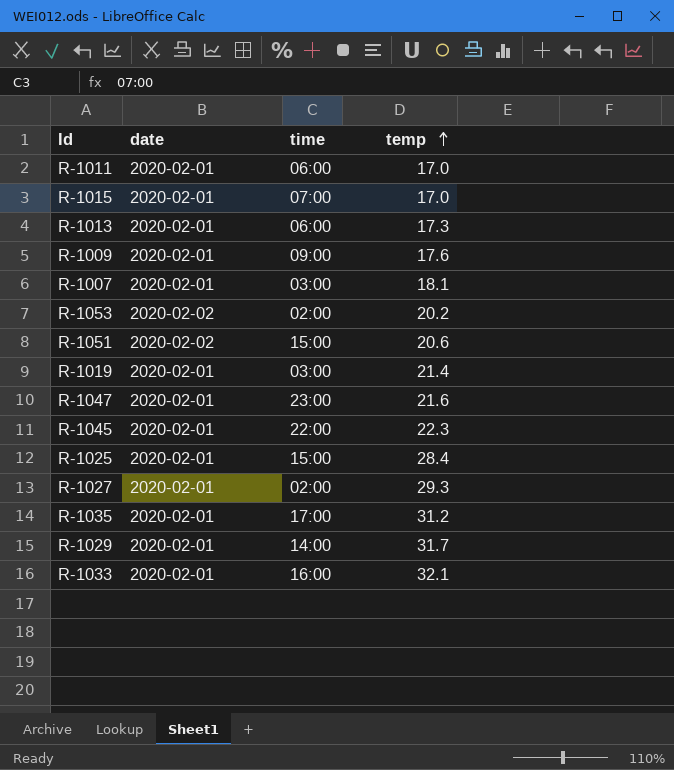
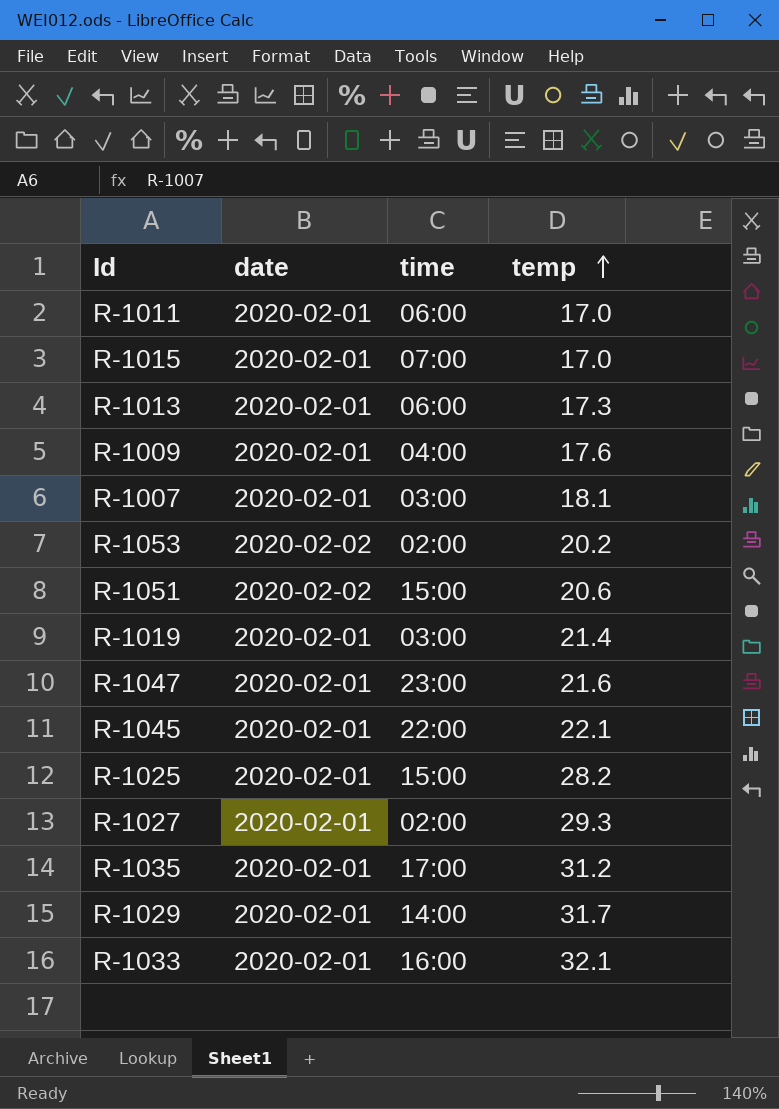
R-1009 | time: 09:00 -> 04:00
R-1045 | temp: 22.3 -> 22.1
R-1025 | temp: 28.4 -> 28.2

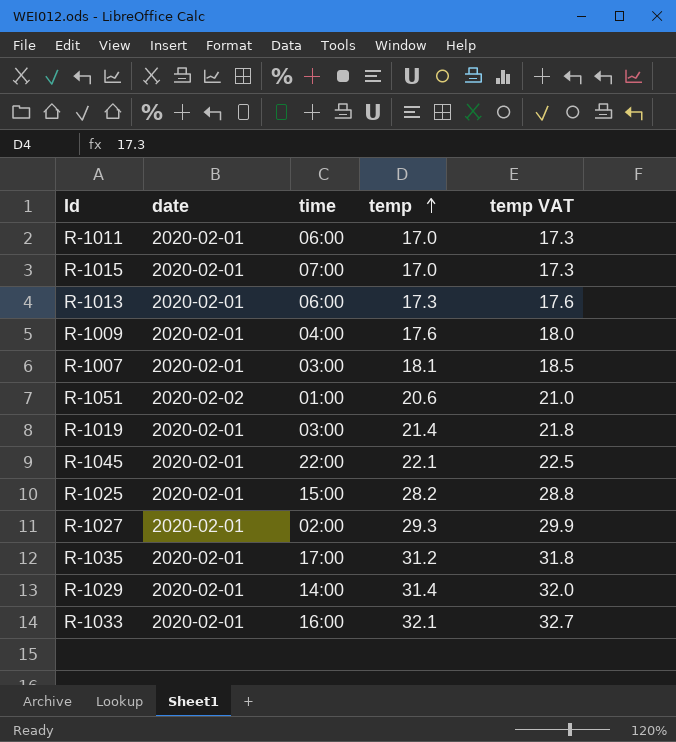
column temp VAT | formula: none -> [temp] * 1.02
row R-1053: 2020-02-02 | 02:00 | 20.2 -> none
row R-1047: 2020-02-01 | 23:00 | 21.6 -> none
R-1051 | time: 15:00 -> 01:00
R-1029 | temp: 31.7 -> 31.4

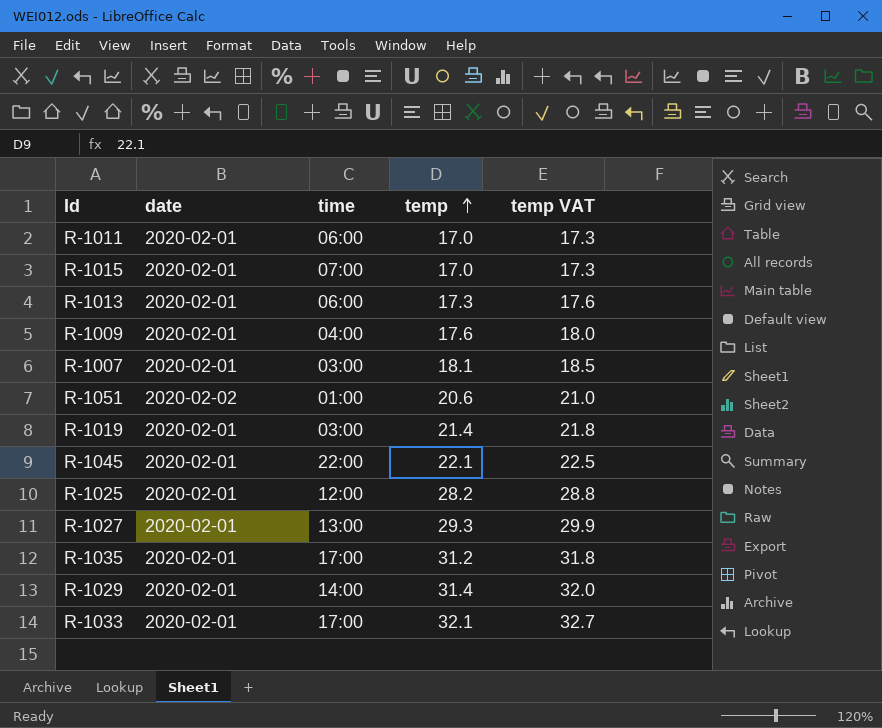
R-1025 | time: 15:00 -> 12:00
R-1027 | time: 02:00 -> 13:00
R-1033 | time: 16:00 -> 17:00

